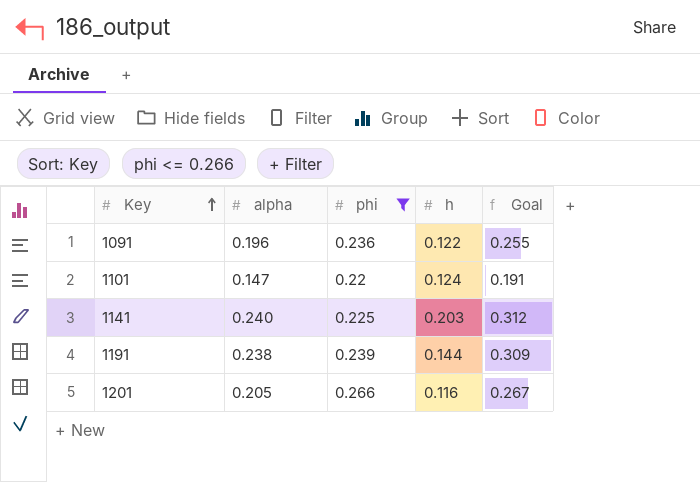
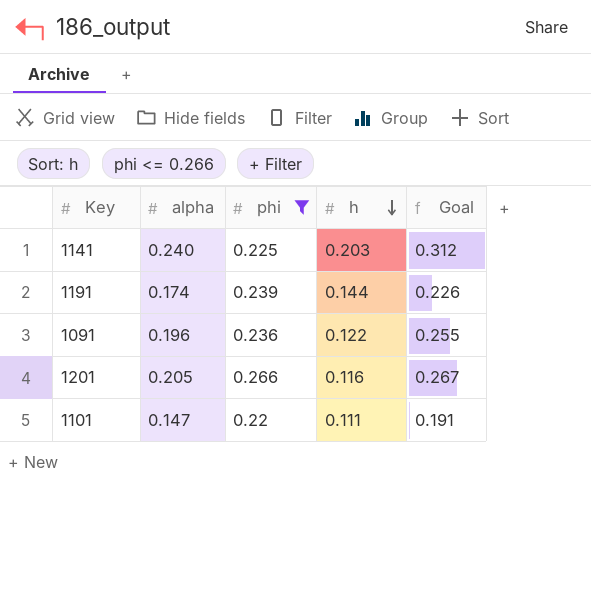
row order: Key ascending -> h descending
1191 | alpha: 0.238 -> 0.174
1191 | Goal: 0.309 -> 0.226
1101 | h: 0.124 -> 0.111

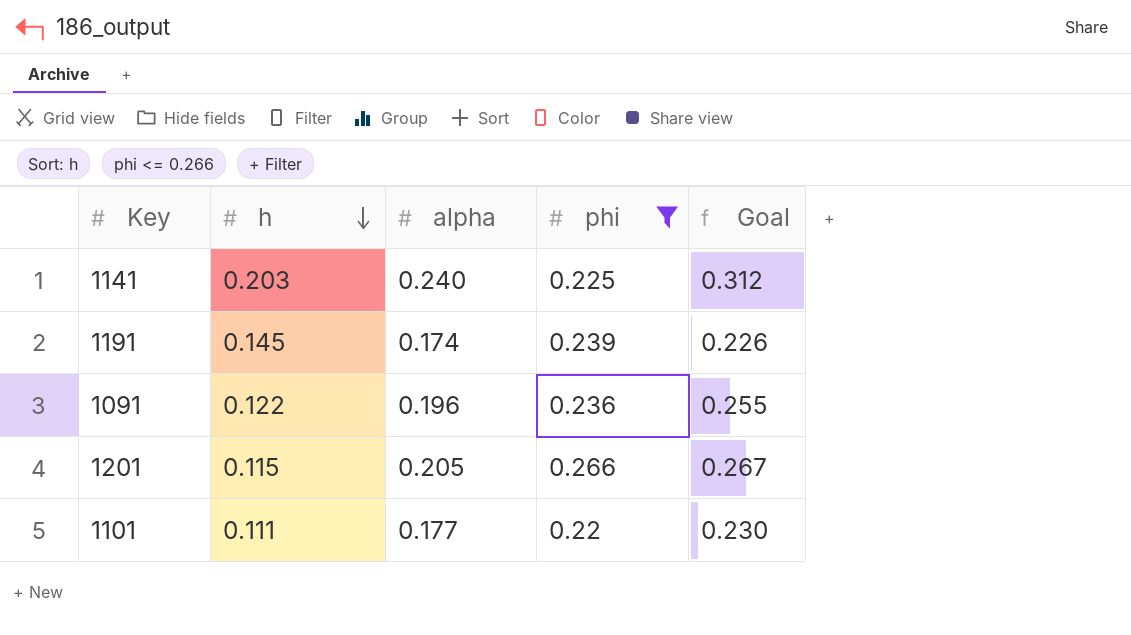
column h | position: 4 -> 2
1191 | h: 0.144 -> 0.145
1201 | h: 0.116 -> 0.115
1101 | alpha: 0.147 -> 0.177
1101 | Goal: 0.191 -> 0.230

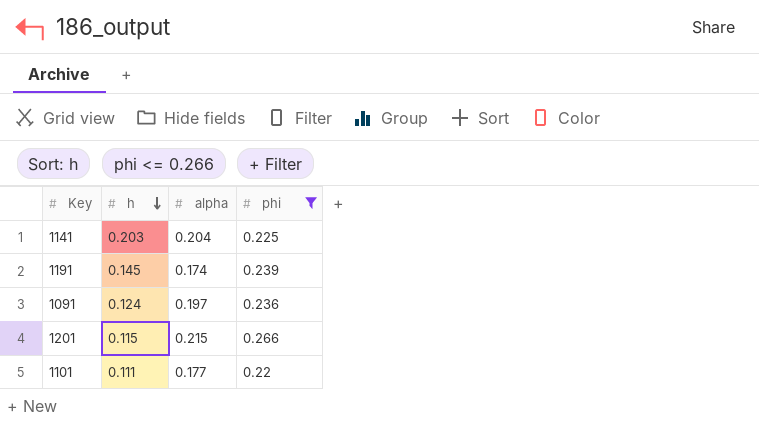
column Goal | formula: [alpha] * 1.3 -> none
1141 | alpha: 0.240 -> 0.204
1091 | h: 0.122 -> 0.124
1091 | alpha: 0.196 -> 0.197
1201 | alpha: 0.205 -> 0.215

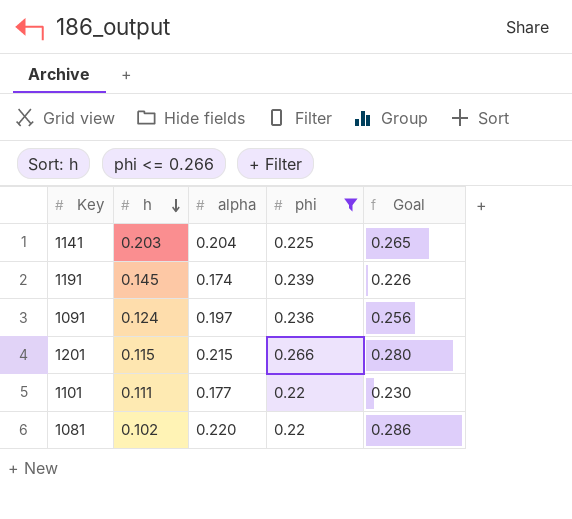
column Goal | formula: none -> [alpha] * 1.3
row 1081: none -> 0.102 | 0.220 | 0.22 | 0.286

